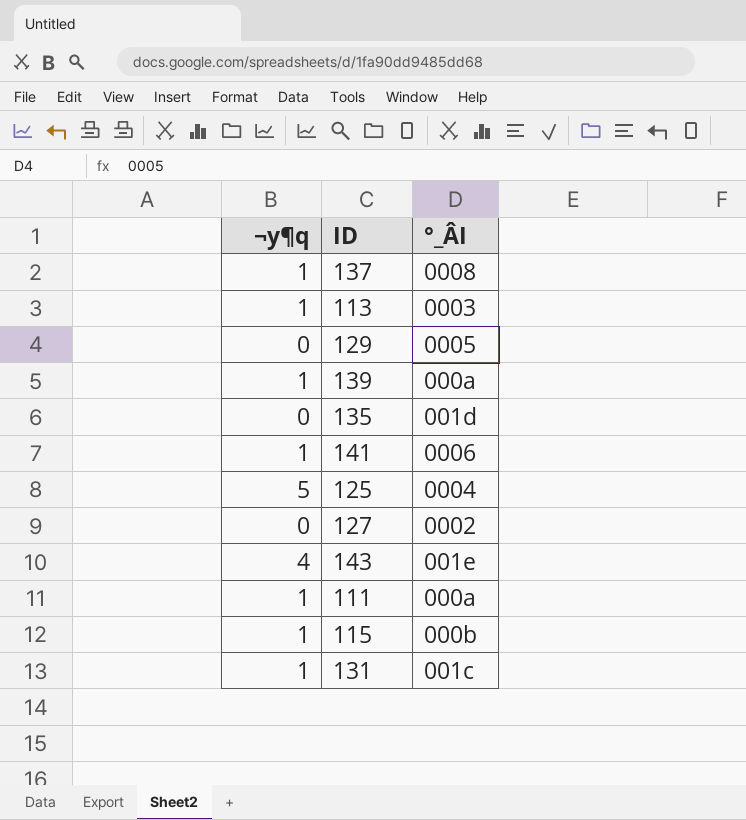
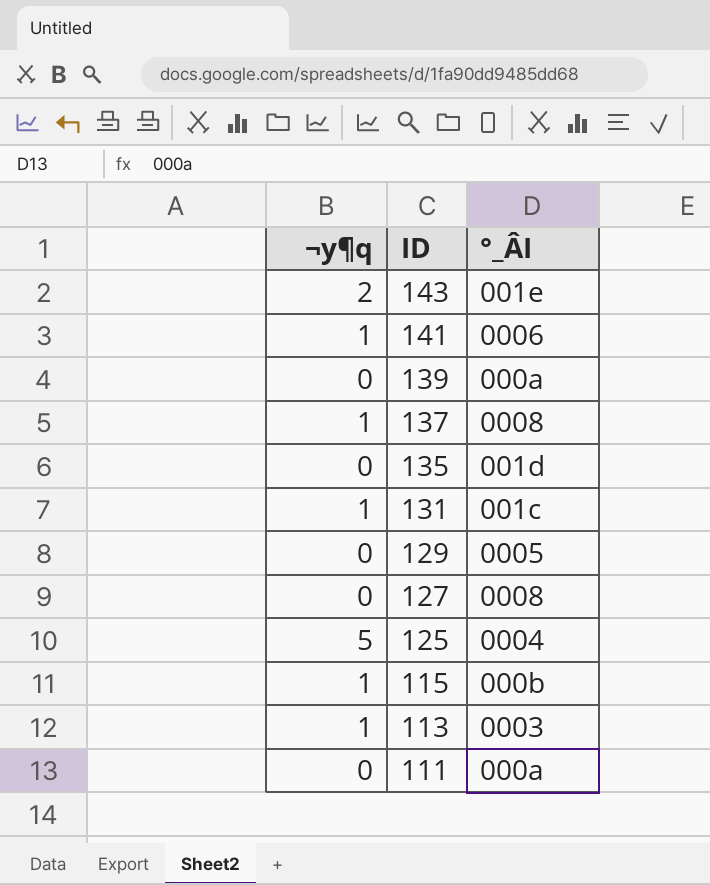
row order: none -> ID descending
143 | ¬y¶q: 4 -> 2
139 | ¬y¶q: 1 -> 0
127 | °_ÂI: 0002 -> 0008
111 | ¬y¶q: 1 -> 0

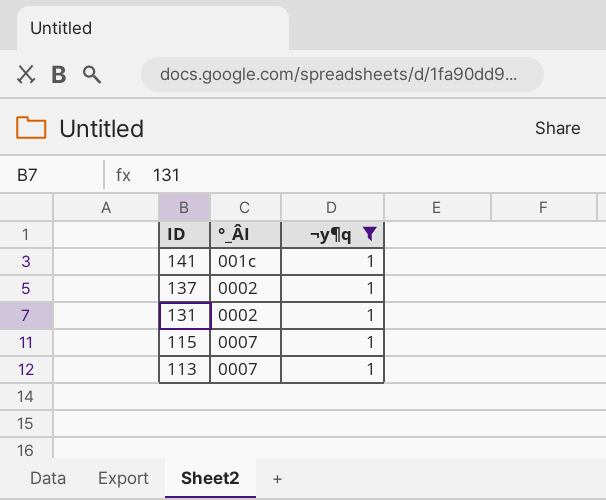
filter: none -> ¬y¶q = 1
column ¬y¶q | position: 1 -> 3
141 | °_ÂI: 0006 -> 001c
137 | °_ÂI: 0008 -> 0002
131 | °_ÂI: 001c -> 0002
115 | °_ÂI: 000b -> 0007
113 | °_ÂI: 0003 -> 0007

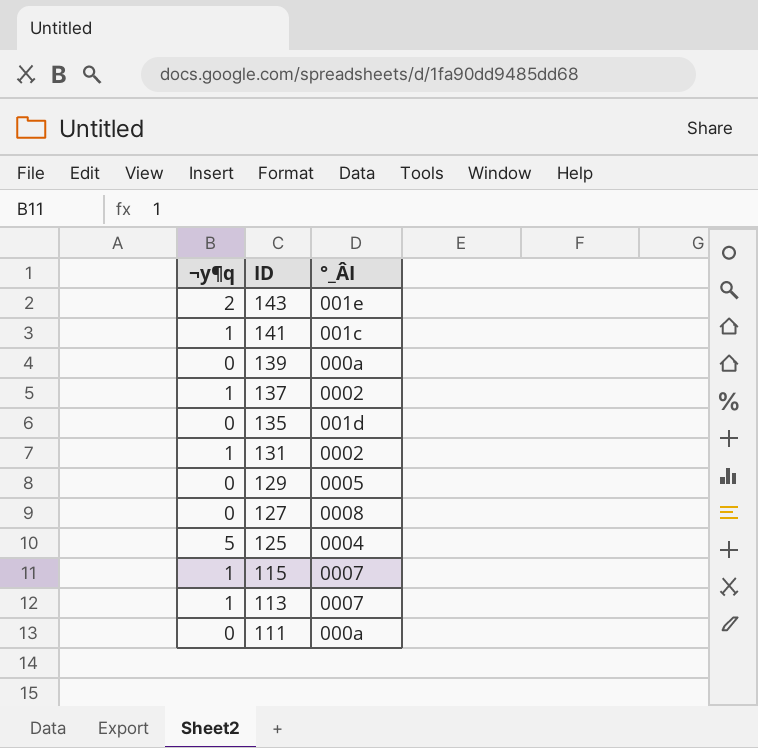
filter: ¬y¶q = 1 -> none
column ¬y¶q | position: 3 -> 1

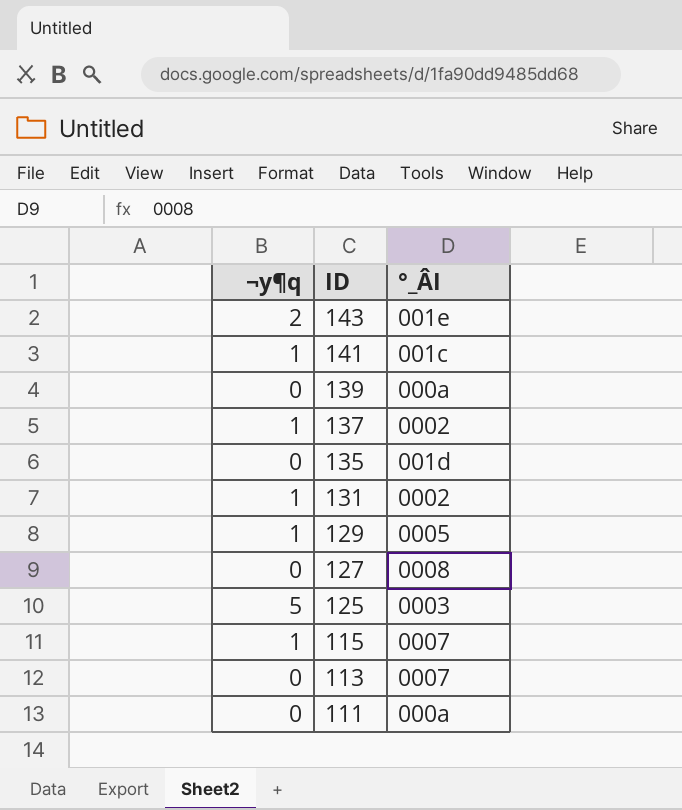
129 | ¬y¶q: 0 -> 1
125 | °_ÂI: 0004 -> 0003
113 | ¬y¶q: 1 -> 0

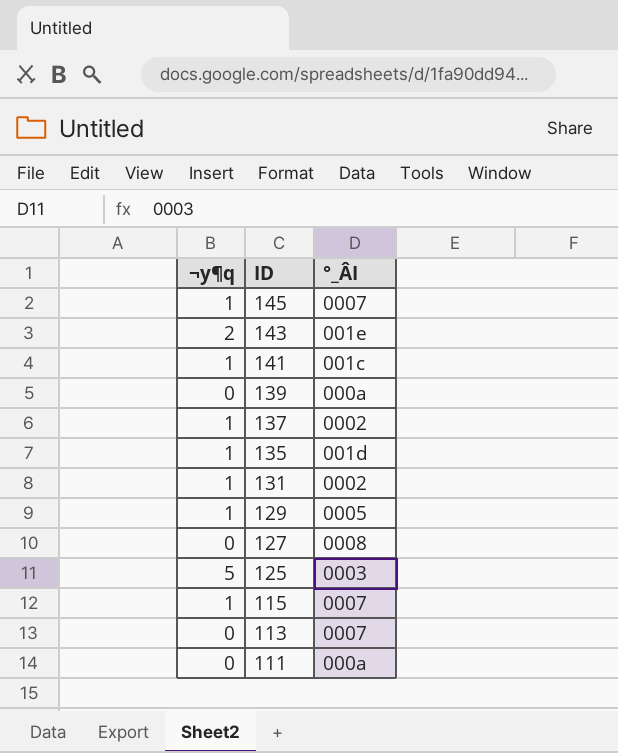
row 145: none -> 1 | 0007
135 | ¬y¶q: 0 -> 1

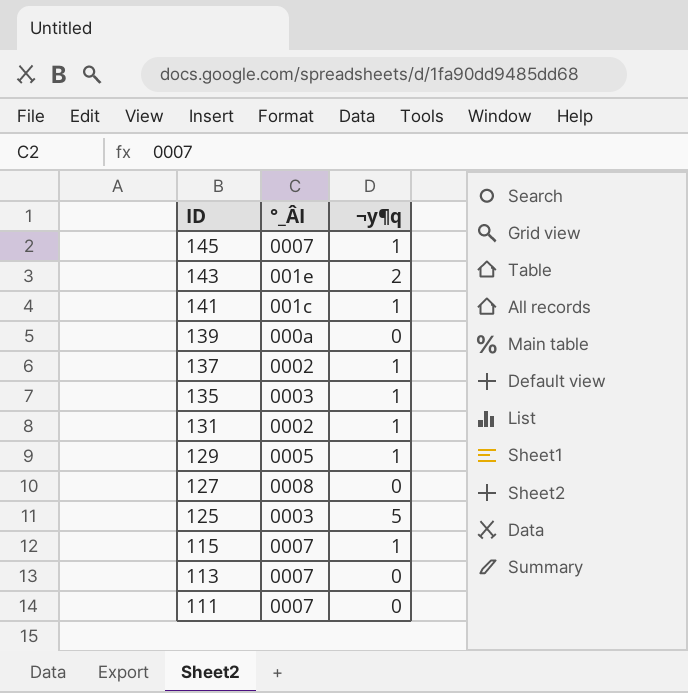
column ¬y¶q | position: 1 -> 3
135 | °_ÂI: 001d -> 0003
111 | °_ÂI: 000a -> 0007

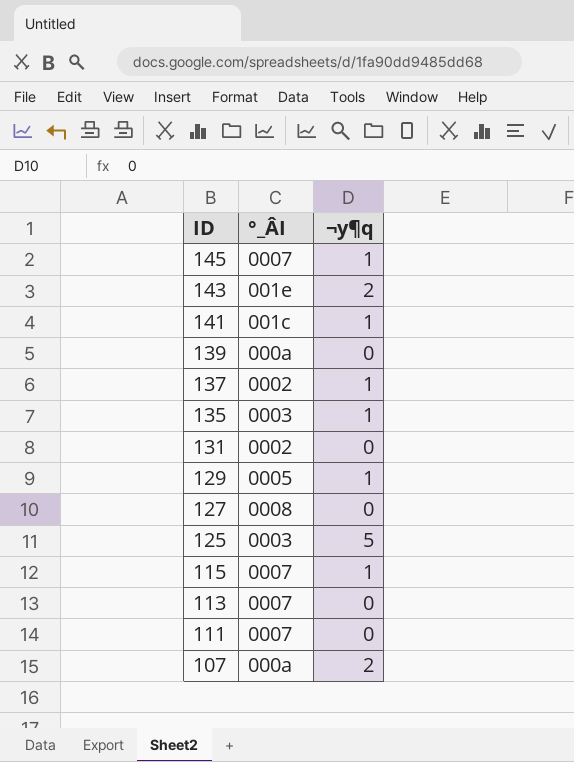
131 | ¬y¶q: 1 -> 0
row 107: none -> 000a | 2

